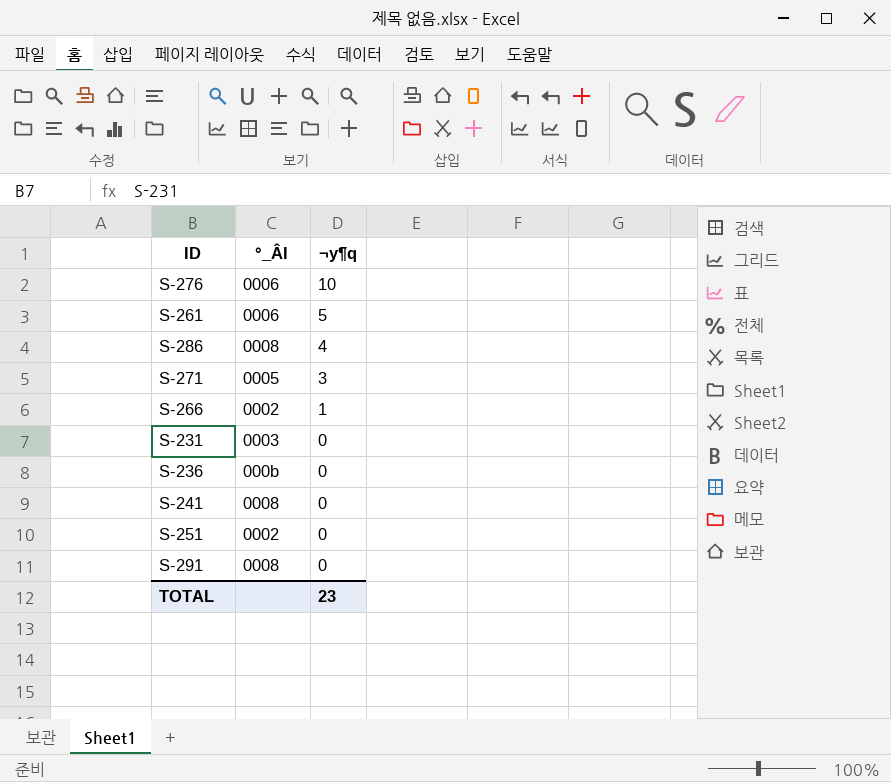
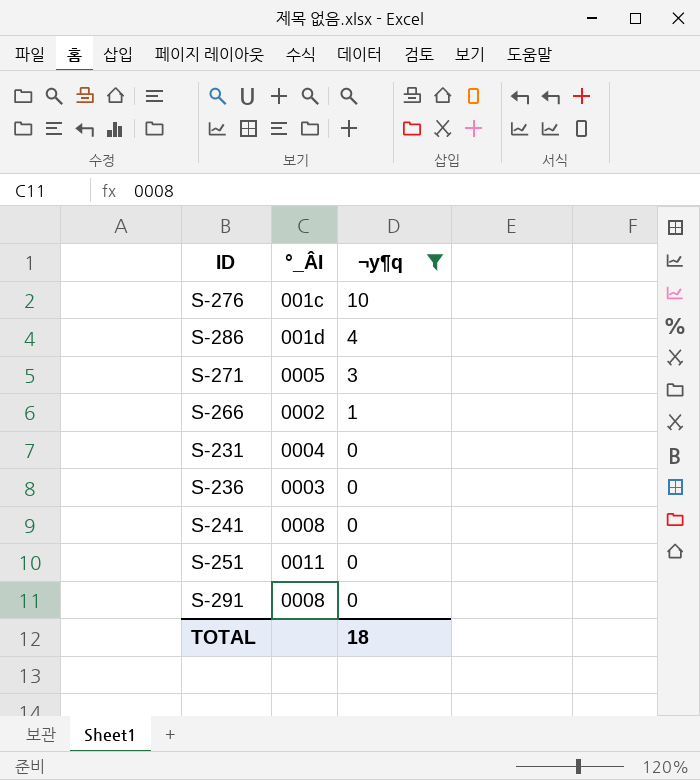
filter: none -> ¬y¶q != 5
S-276 | °_ÂI: 0006 -> 001c
S-286 | °_ÂI: 0008 -> 001d
S-231 | °_ÂI: 0003 -> 0004
S-236 | °_ÂI: 000b -> 0003
S-251 | °_ÂI: 0002 -> 0011
TOTAL | ¬y¶q: 23 -> 18

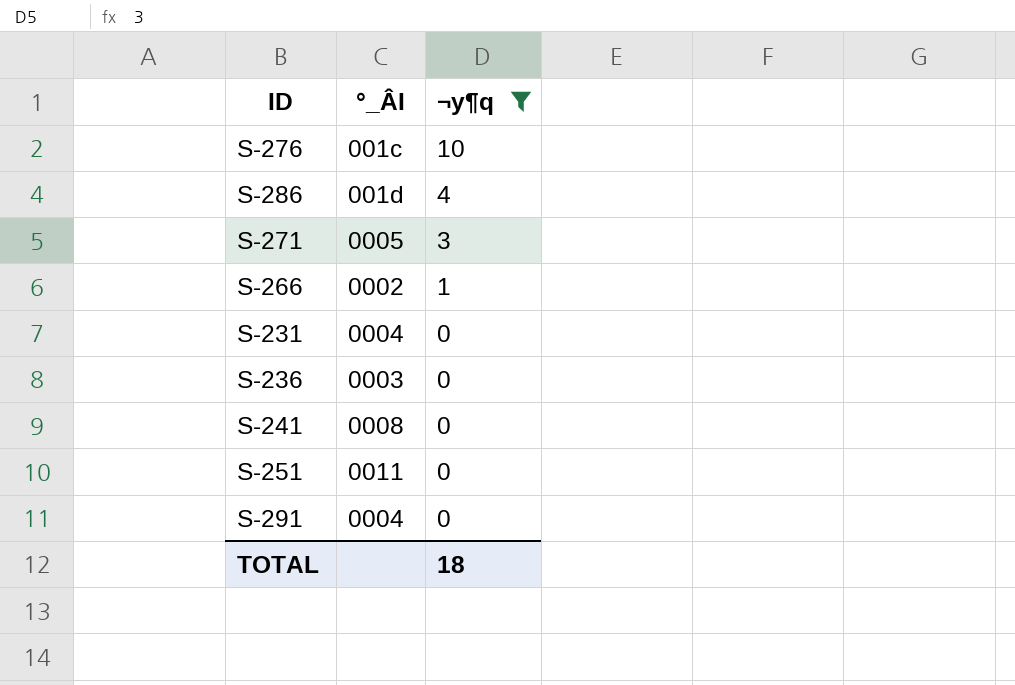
S-291 | °_ÂI: 0008 -> 0004

